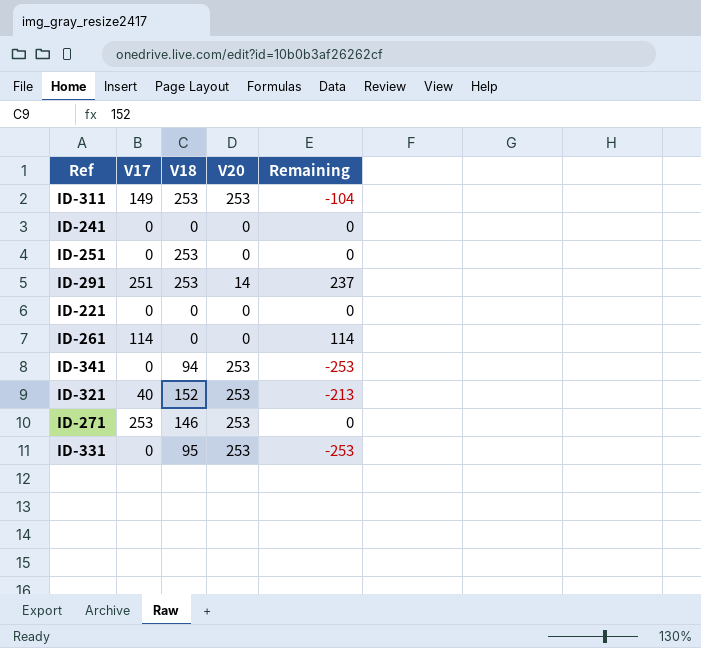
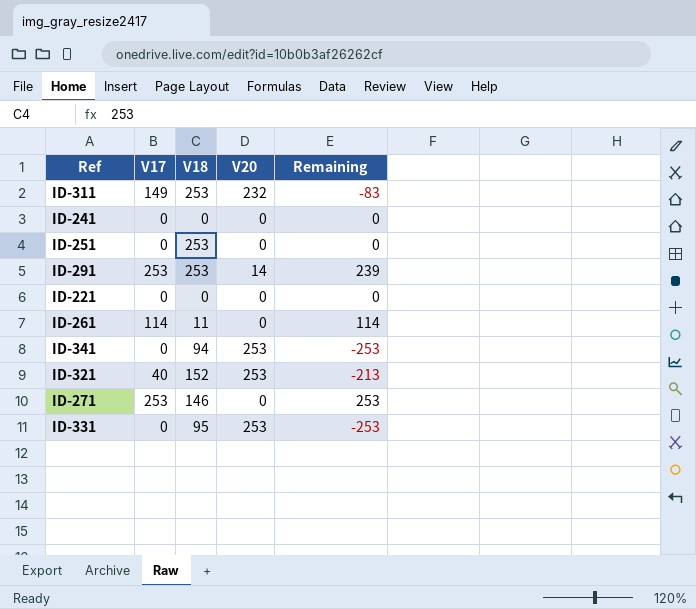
ID-311 | V20: 253 -> 232
ID-311 | Remaining: -104 -> -83
ID-291 | V17: 251 -> 253
ID-291 | Remaining: 237 -> 239
ID-261 | V18: 0 -> 11
ID-271 | V20: 253 -> 0
ID-271 | Remaining: 0 -> 253

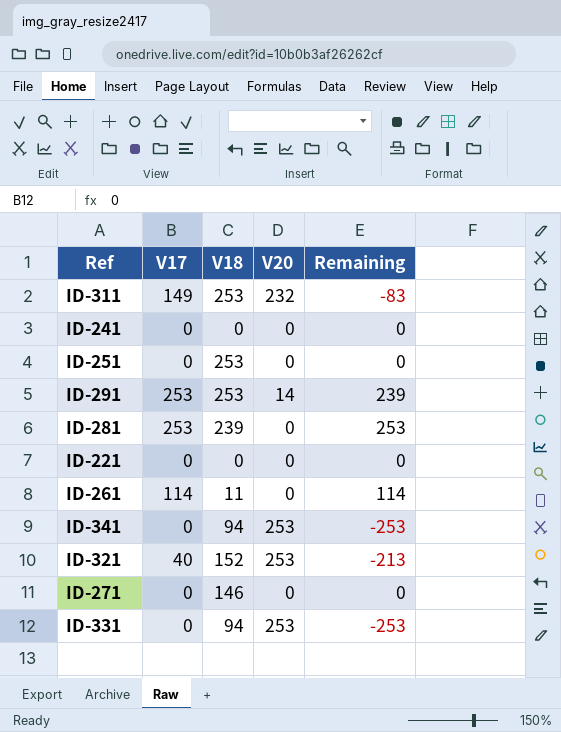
row ID-281: none -> 253 | 239 | 0 | 253
ID-271 | V17: 253 -> 0
ID-271 | Remaining: 253 -> 0
ID-331 | V18: 95 -> 94

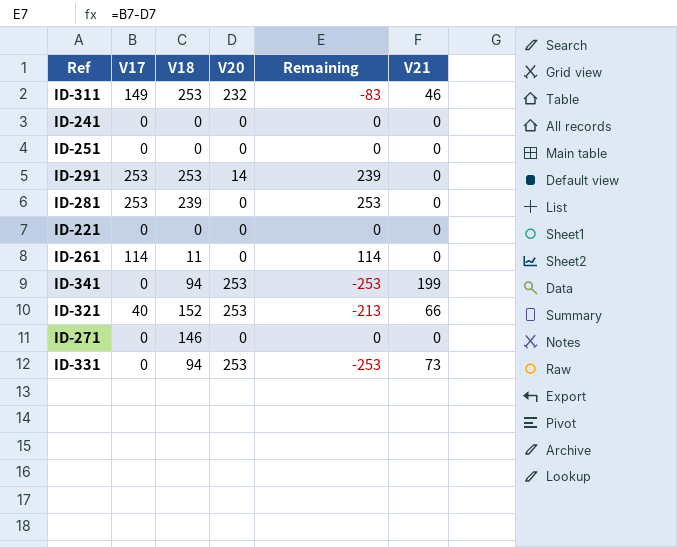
column V21 | position: none -> 6
ID-251 | V18: 253 -> 0

